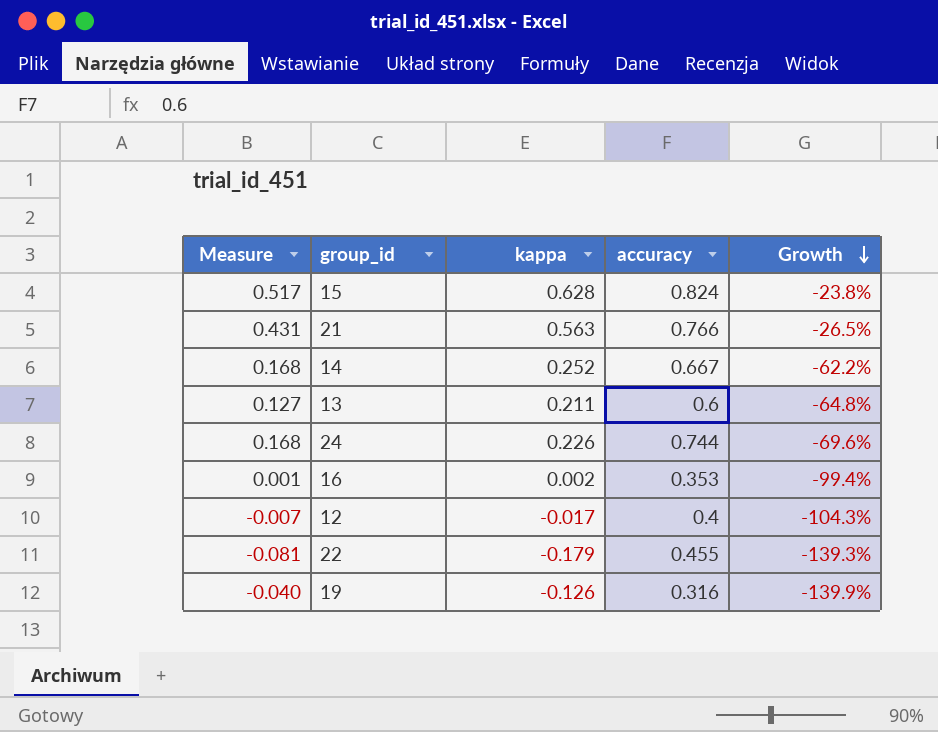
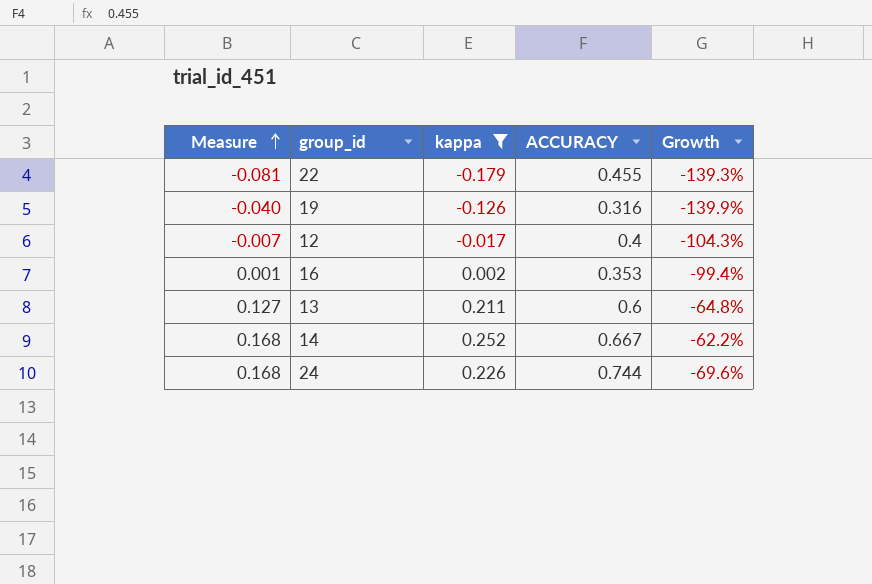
filter: none -> kappa <= 0.252
row order: Growth descending -> Measure ascending
column name: accuracy -> ACCURACY

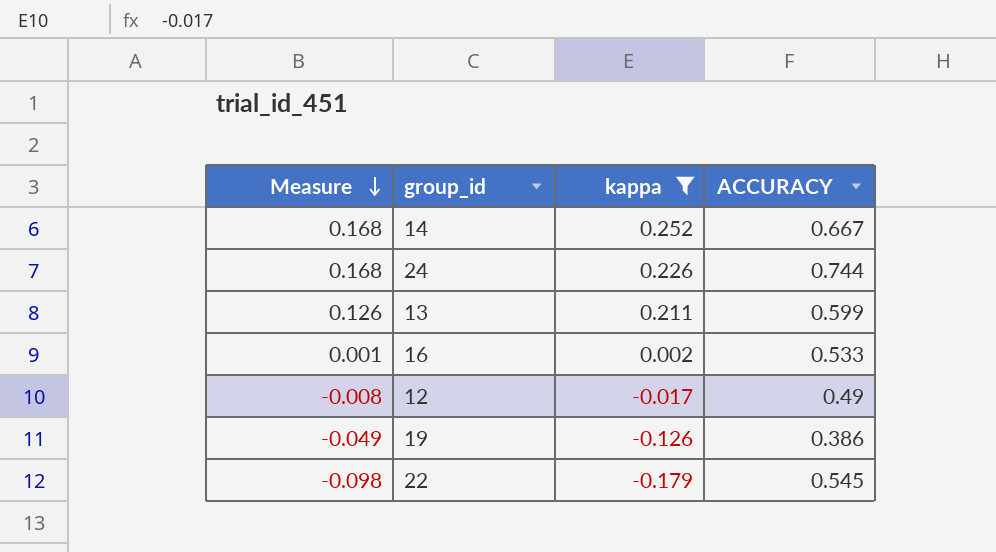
row order: Measure ascending -> Measure descending
column Growth | formula: ([kappa] - [ACCURACY]) / [ACCURACY] -> none
13 | Measure: 0.127 -> 0.126
13 | ACCURACY: 0.6 -> 0.599
16 | ACCURACY: 0.353 -> 0.533
12 | Measure: -0.007 -> -0.008
12 | ACCURACY: 0.4 -> 0.49
19 | Measure: -0.040 -> -0.049
19 | ACCURACY: 0.316 -> 0.386
22 | Measure: -0.081 -> -0.098
22 | ACCURACY: 0.455 -> 0.545

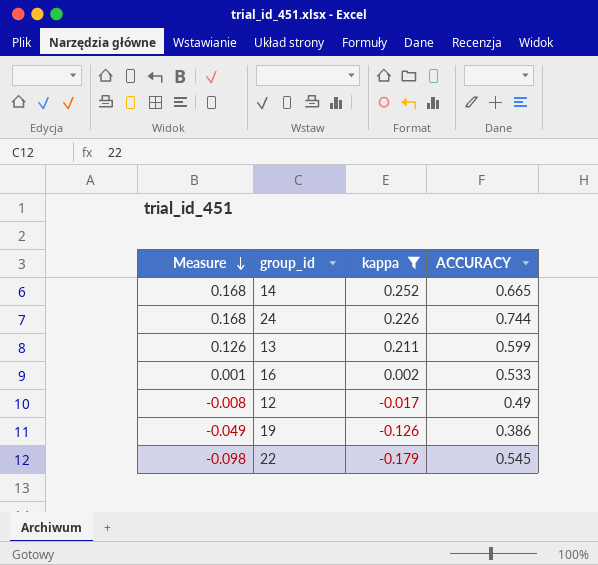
14 | ACCURACY: 0.667 -> 0.665

